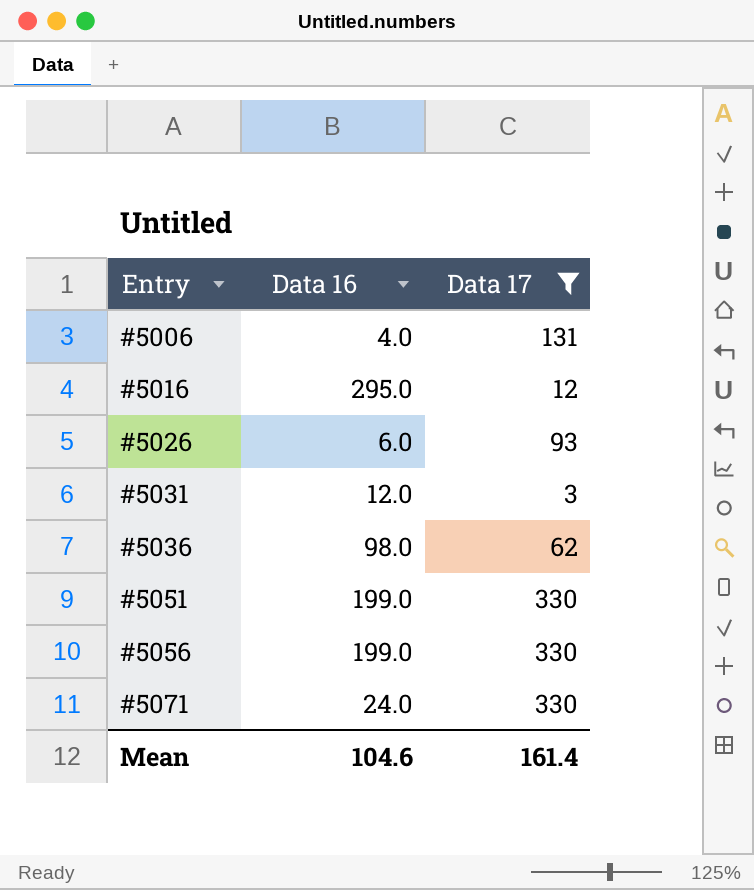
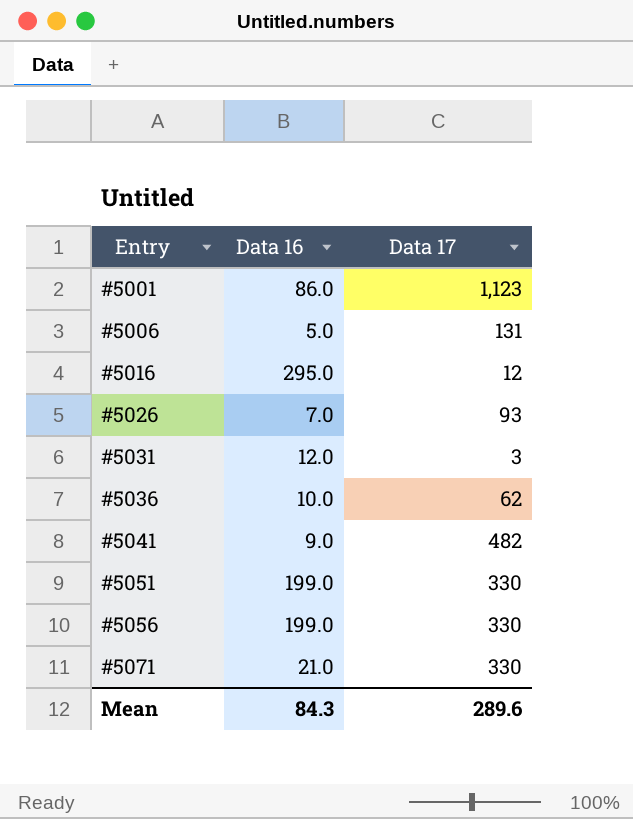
filter: Data 17 <= 330 -> none
#5006 | Data 16: 4.0 -> 5.0
#5026 | Data 16: 6.0 -> 7.0
#5036 | Data 16: 98.0 -> 10.0
#5071 | Data 16: 24.0 -> 21.0
Mean | Data 16: 104.6 -> 84.3
Mean | Data 17: 161.4 -> 289.6

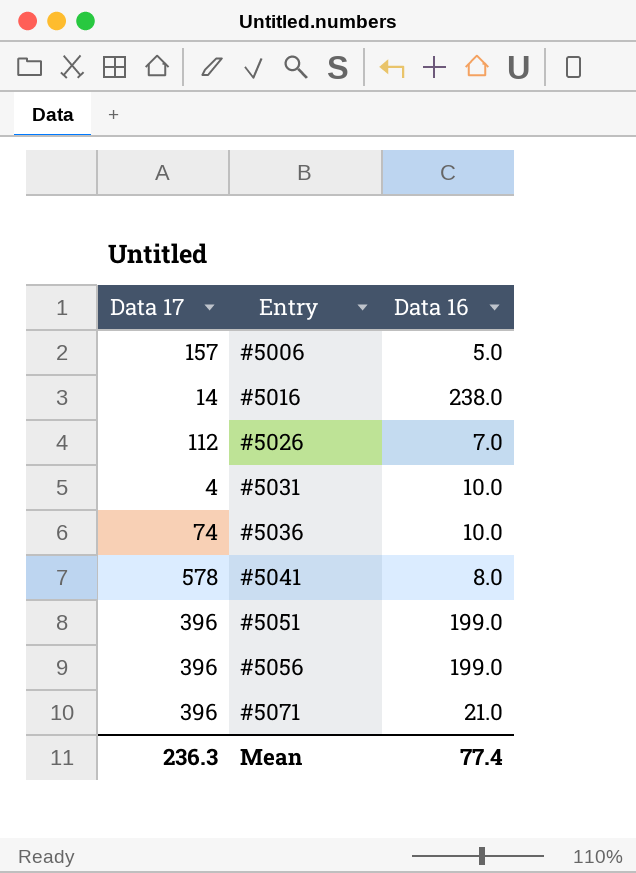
column Data 17 | position: 3 -> 1
row #5001: 86.0 | 1,123 -> none
#5006 | Data 17: 131 -> 157
#5016 | Data 17: 12 -> 14
#5016 | Data 16: 295.0 -> 238.0
#5026 | Data 17: 93 -> 112
#5031 | Data 17: 3 -> 4
#5031 | Data 16: 12.0 -> 10.0
#5036 | Data 17: 62 -> 74
#5041 | Data 17: 482 -> 578
#5041 | Data 16: 9.0 -> 8.0
#5051 | Data 17: 330 -> 396
#5056 | Data 17: 330 -> 396
#5071 | Data 17: 330 -> 396
Mean | Data 17: 289.6 -> 236.3
Mean | Data 16: 84.3 -> 77.4

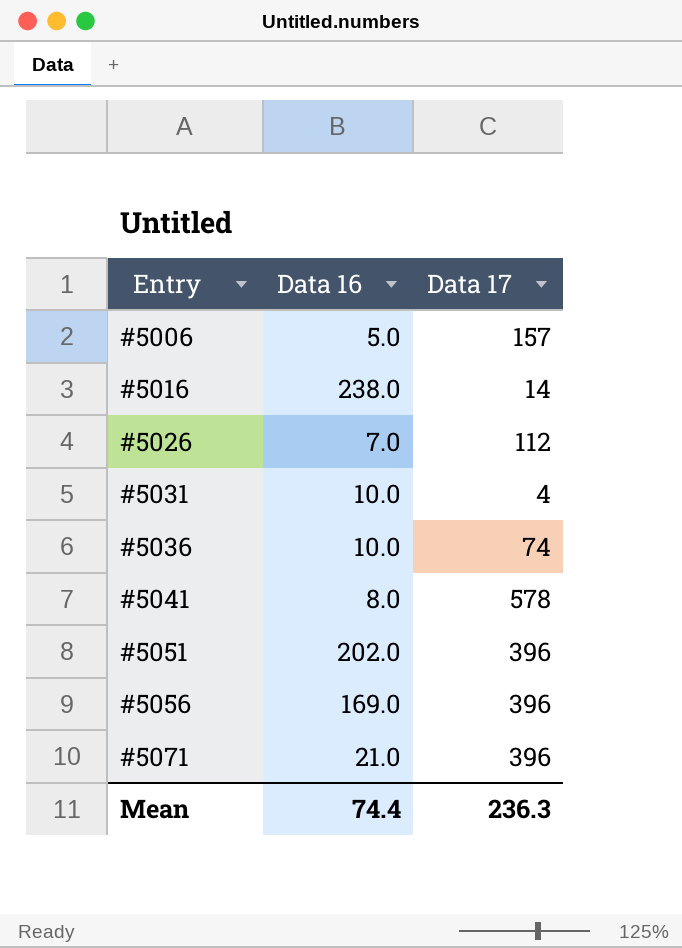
column Data 17 | position: 1 -> 3
#5051 | Data 16: 199.0 -> 202.0
#5056 | Data 16: 199.0 -> 169.0
Mean | Data 16: 77.4 -> 74.4

